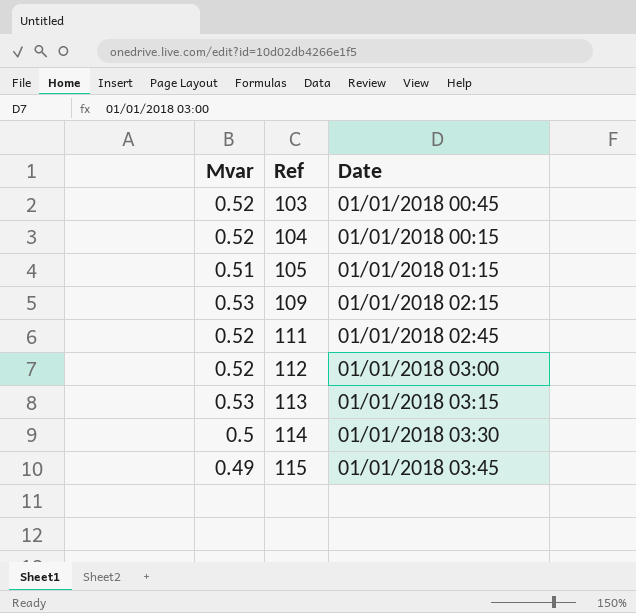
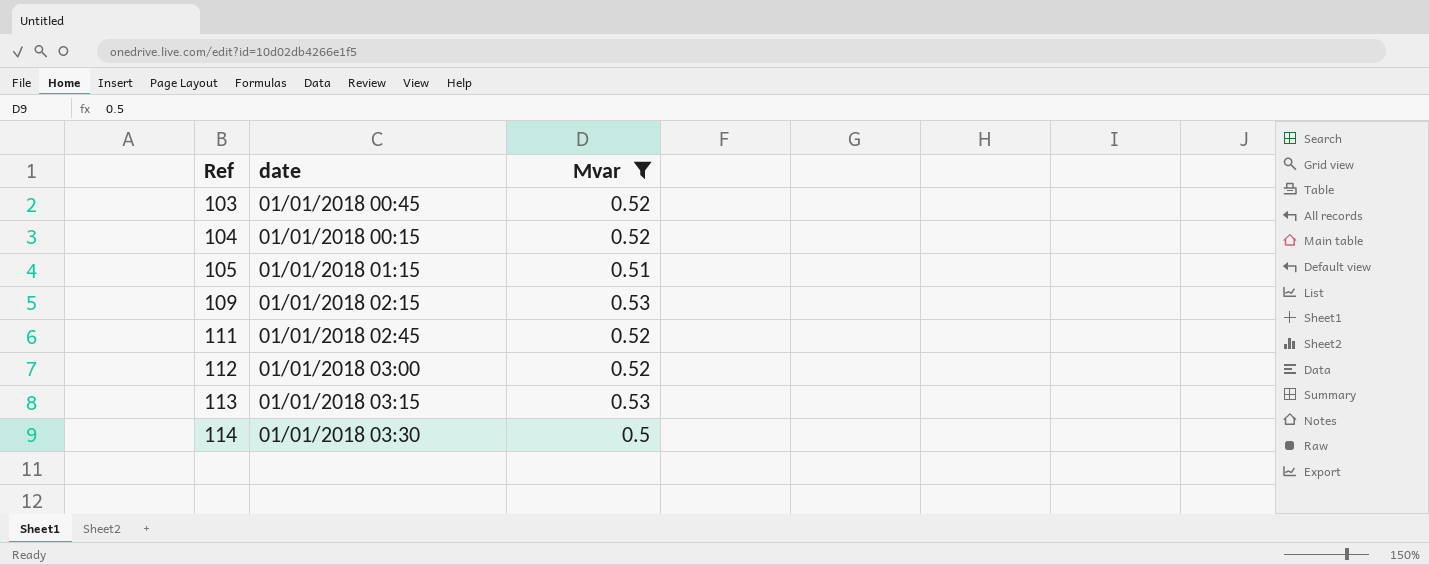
filter: none -> Mvar != 0.49
column name: Date -> date
column Mvar | position: 1 -> 3

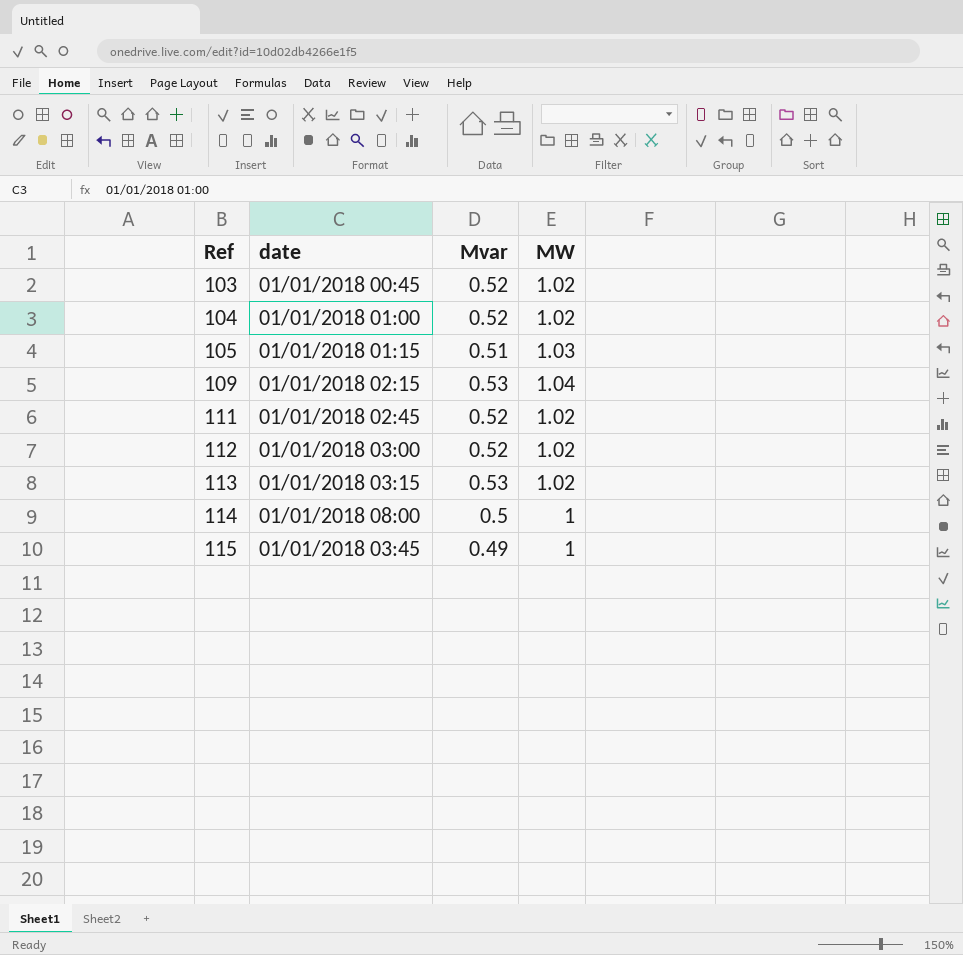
filter: Mvar != 0.49 -> none
column MW | position: none -> 4
104 | date: 01/01/2018 00:15 -> 01/01/2018 01:00
114 | date: 01/01/2018 03:30 -> 01/01/2018 08:00

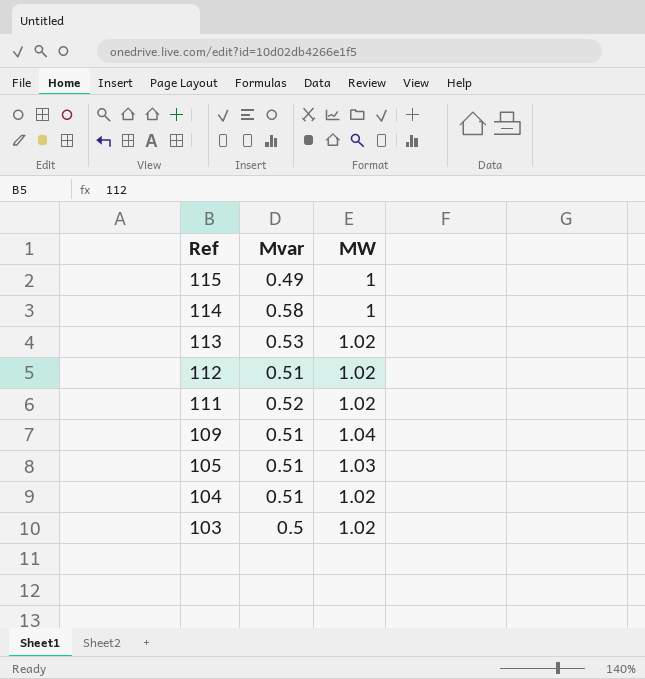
row order: Ref ascending -> Ref descending
column date | position: 2 -> none
114 | Mvar: 0.5 -> 0.58
112 | Mvar: 0.52 -> 0.51
109 | Mvar: 0.53 -> 0.51
104 | Mvar: 0.52 -> 0.51
103 | Mvar: 0.52 -> 0.5

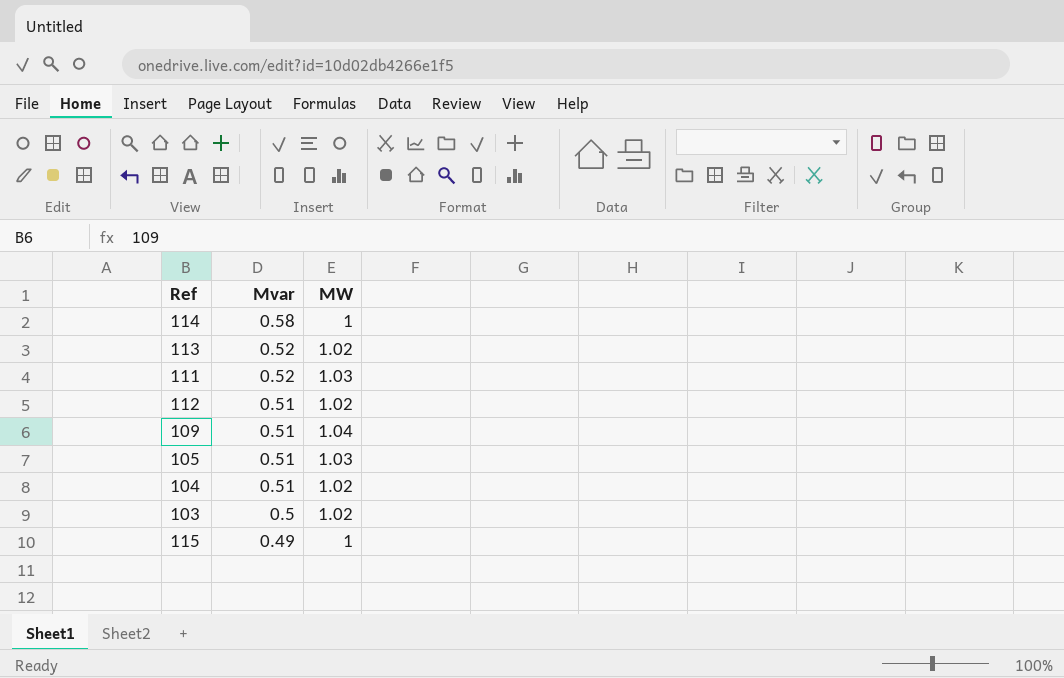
row order: Ref descending -> Mvar descending
113 | Mvar: 0.53 -> 0.52
111 | MW: 1.02 -> 1.03

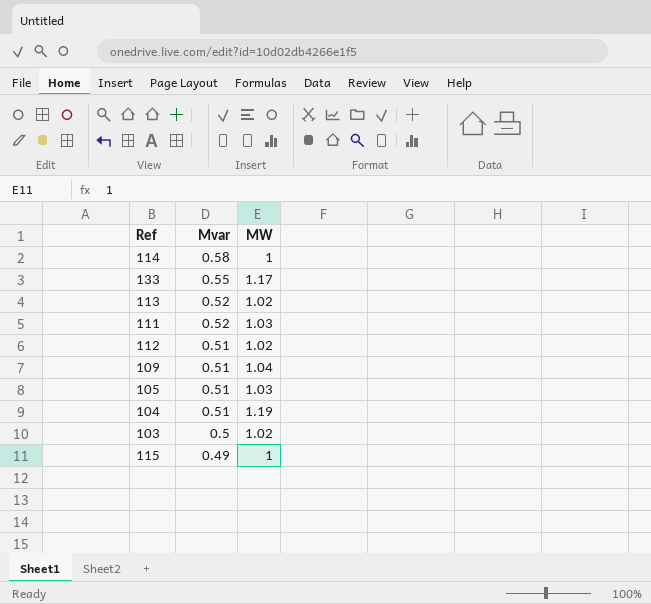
row 133: none -> 0.55 | 1.17
104 | MW: 1.02 -> 1.19

